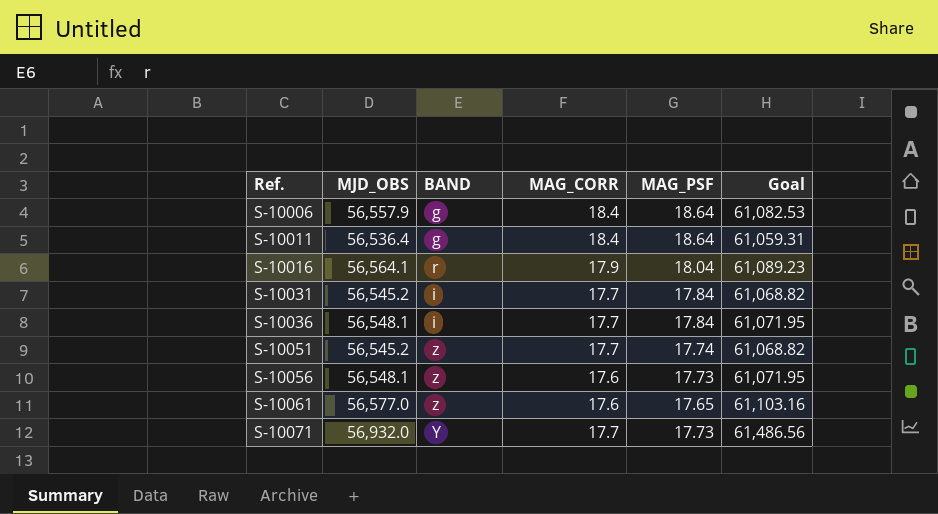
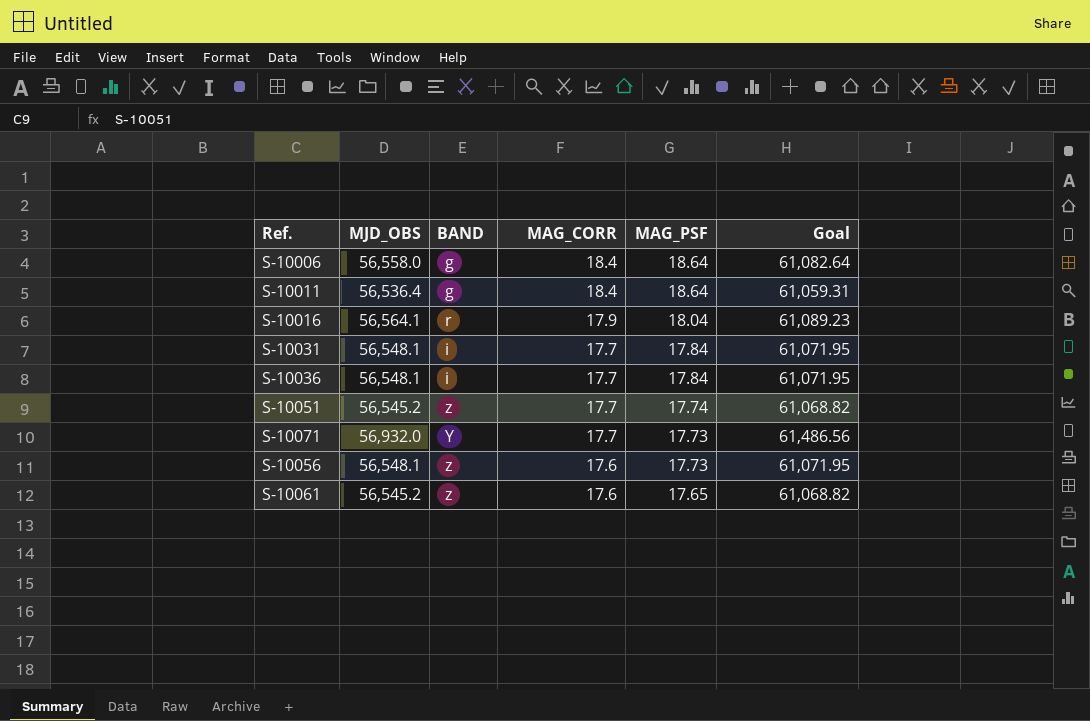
row order: Ref. ascending -> MAG_CORR descending
S-10006 | MJD_OBS: 56,557.9 -> 56,558.0
S-10006 | Goal: 61,082.53 -> 61,082.64
S-10031 | MJD_OBS: 56,545.2 -> 56,548.1
S-10031 | Goal: 61,068.82 -> 61,071.95
S-10061 | MJD_OBS: 56,577.0 -> 56,545.2
S-10061 | Goal: 61,103.16 -> 61,068.82

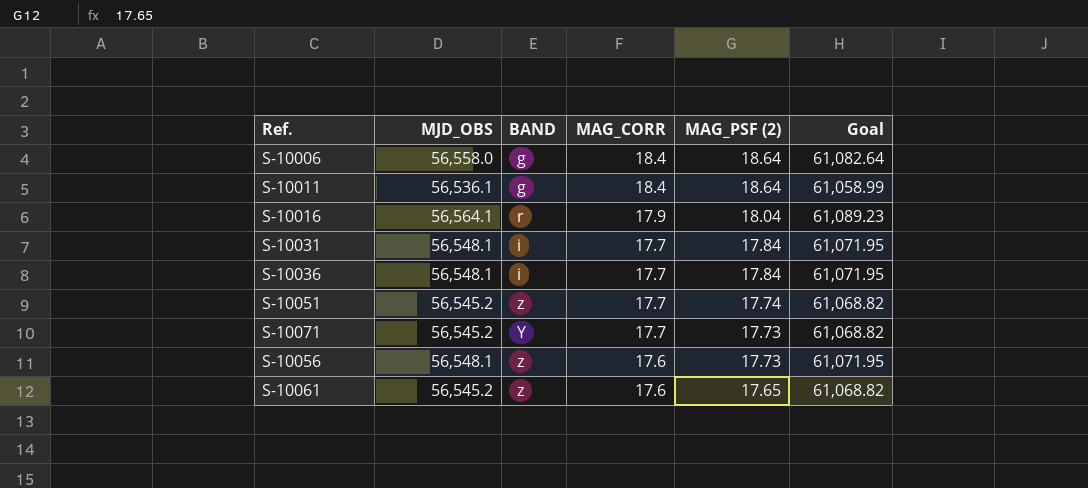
column name: MAG_PSF -> MAG_PSF (2)
S-10011 | MJD_OBS: 56,536.4 -> 56,536.1
S-10011 | Goal: 61,059.31 -> 61,058.99
S-10071 | MJD_OBS: 56,932.0 -> 56,545.2
S-10071 | Goal: 61,486.56 -> 61,068.82

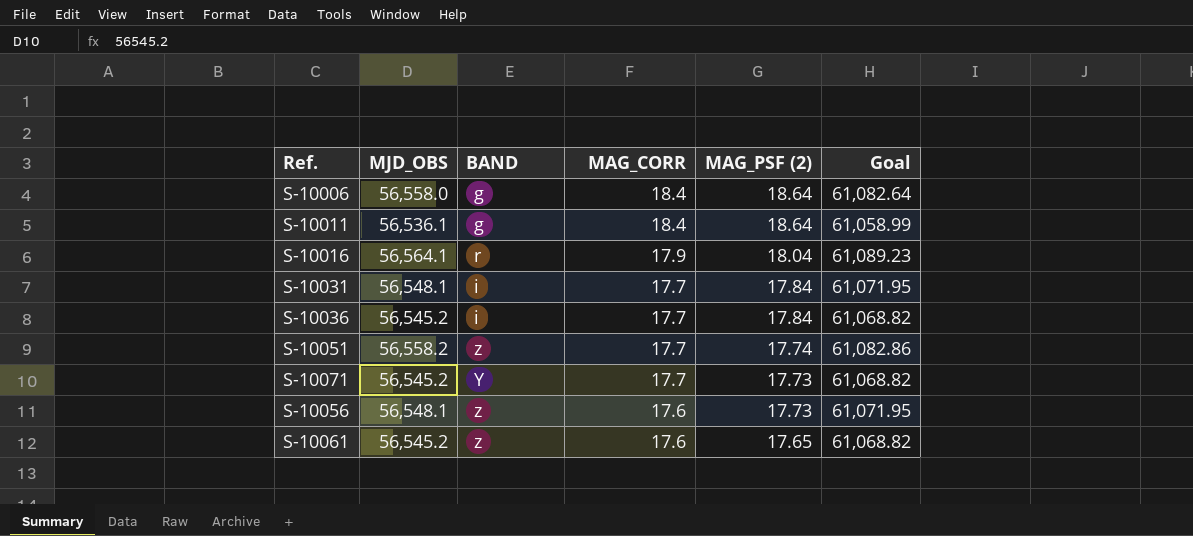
S-10036 | MJD_OBS: 56,548.1 -> 56,545.2
S-10036 | Goal: 61,071.95 -> 61,068.82
S-10051 | MJD_OBS: 56,545.2 -> 56,558.2
S-10051 | Goal: 61,068.82 -> 61,082.86

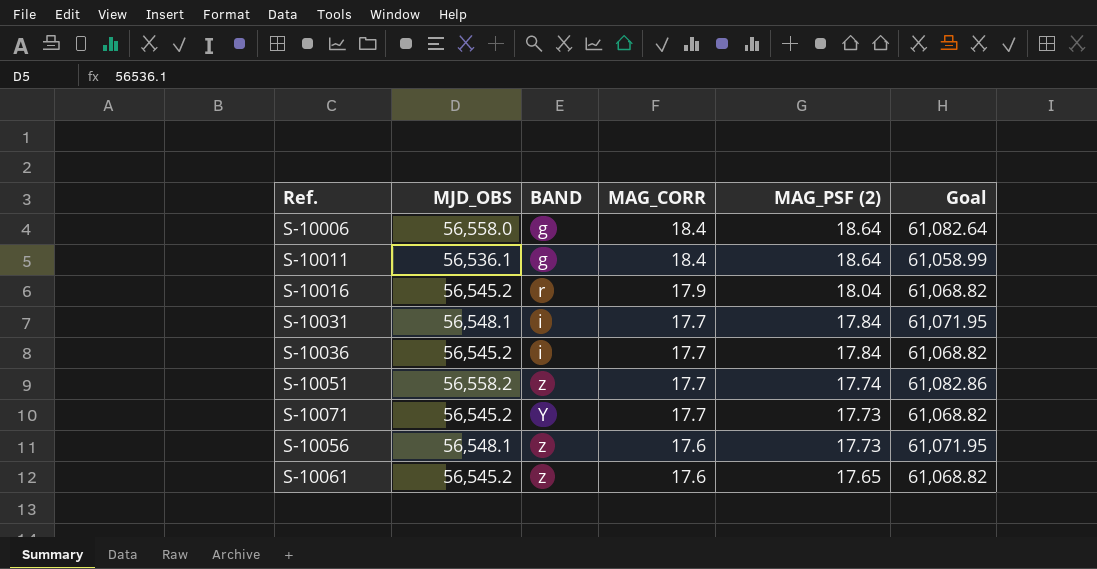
S-10016 | MJD_OBS: 56,564.1 -> 56,545.2
S-10016 | Goal: 61,089.23 -> 61,068.82

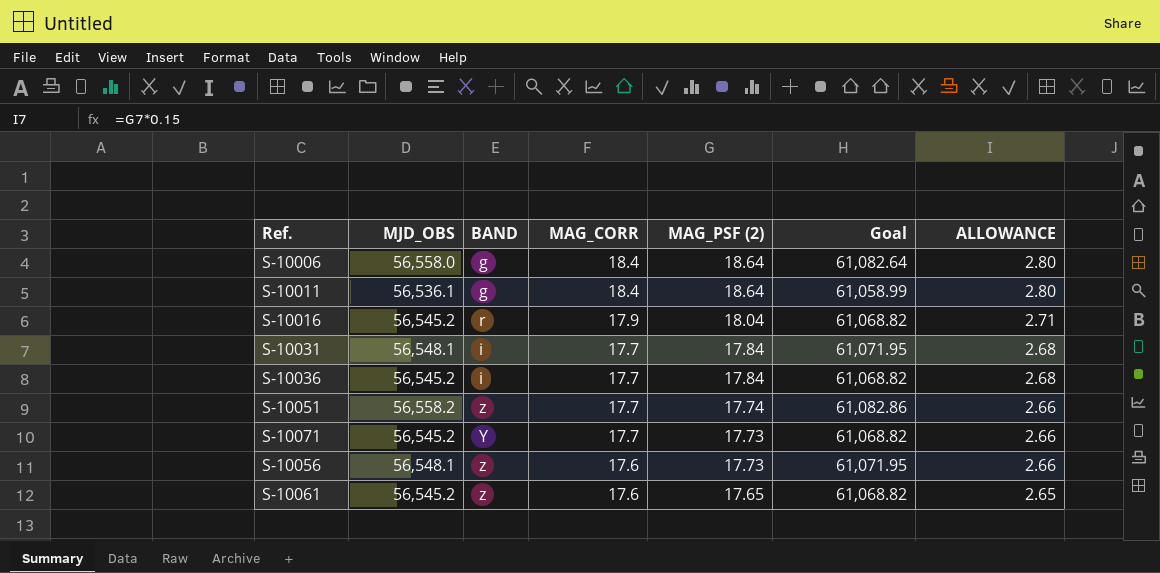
column ALLOWANCE | formula: none -> [MAG_PSF (2)] * 0.15

